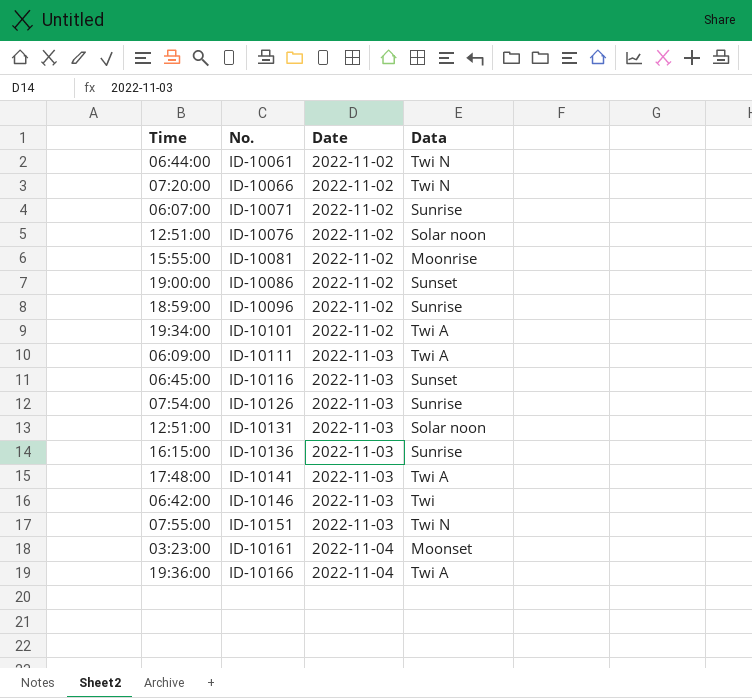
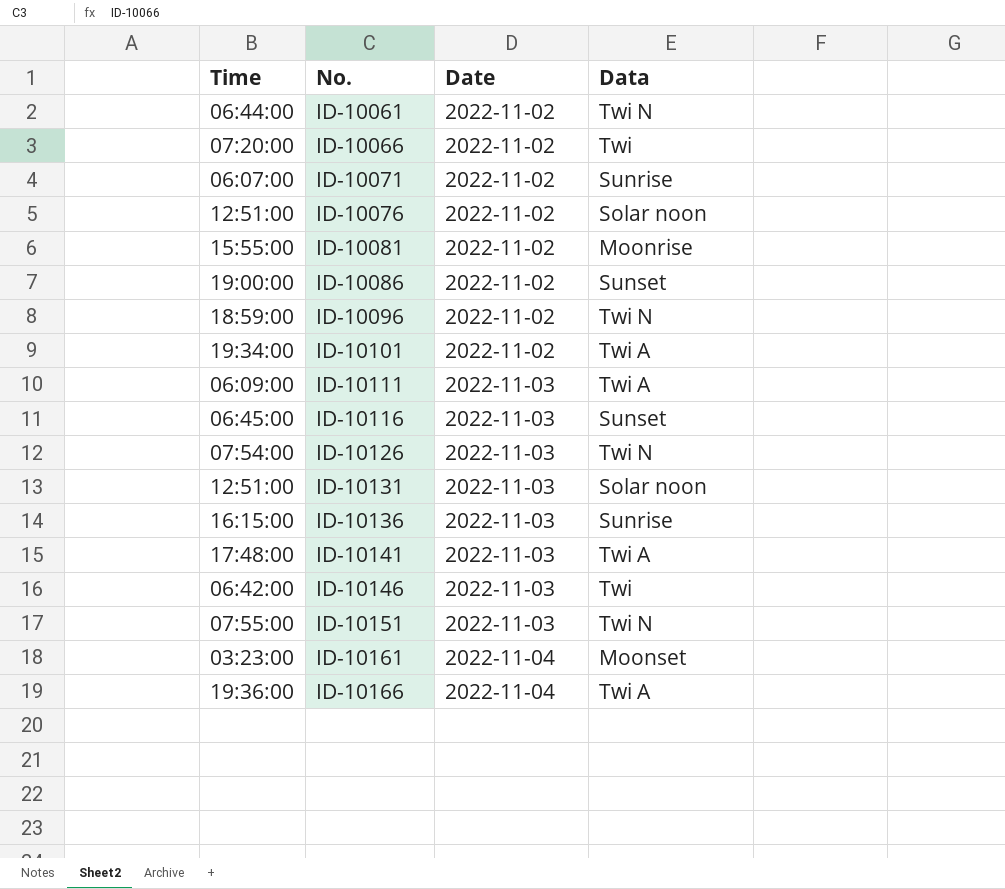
ID-10066 | Data: Twi N -> Twi
ID-10096 | Data: Sunrise -> Twi N
ID-10126 | Data: Sunrise -> Twi N

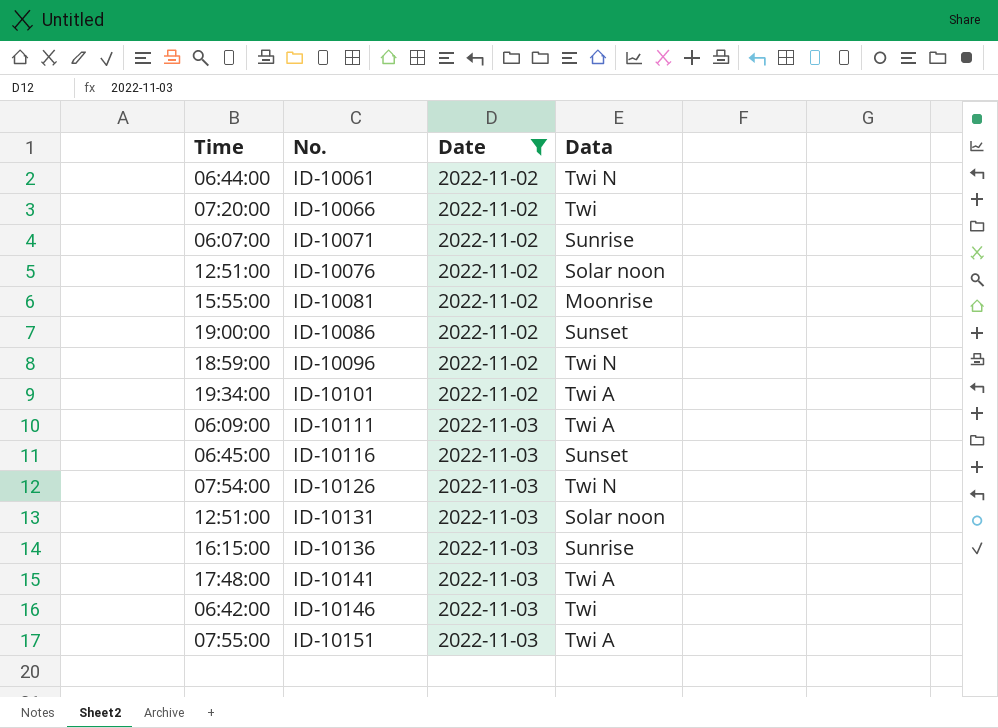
filter: none -> Date != 2022-11-04
ID-10151 | Data: Twi N -> Twi A

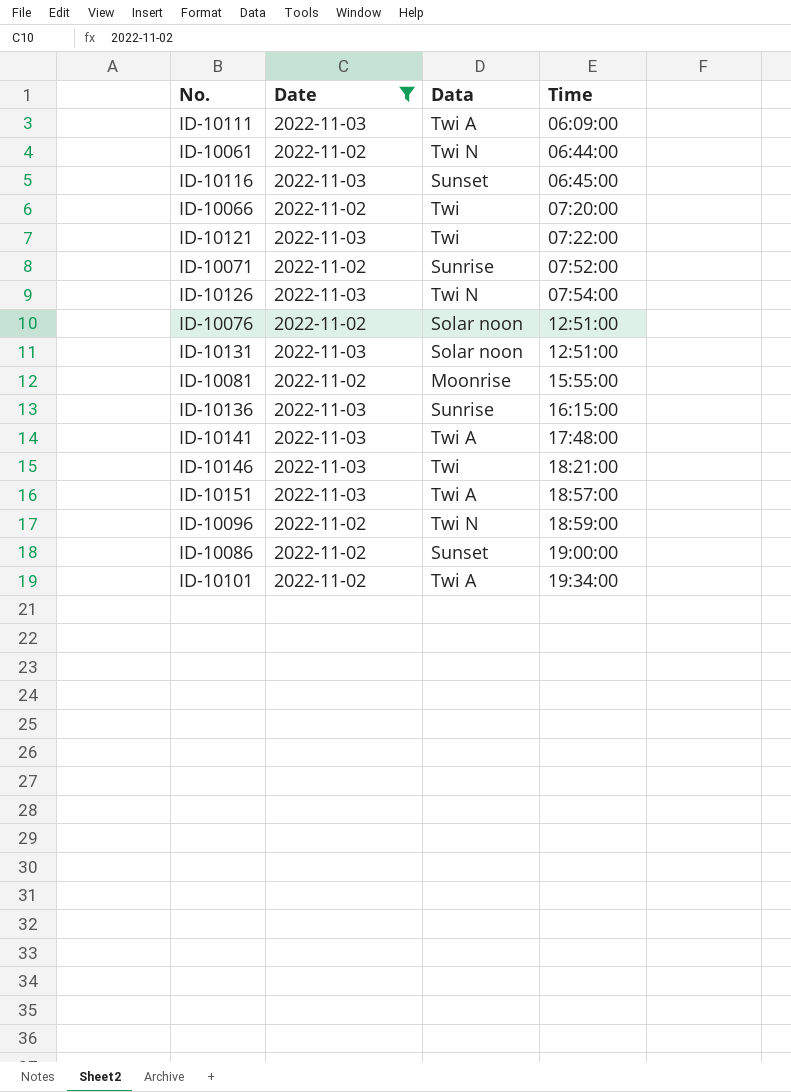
row order: No. ascending -> Time ascending
column Time | position: 1 -> 4
row ID-10121: none -> 2022-11-03 | Twi | 07:22:00
ID-10071 | Time: 06:07:00 -> 07:52:00
ID-10146 | Time: 06:42:00 -> 18:21:00
ID-10151 | Time: 07:55:00 -> 18:57:00

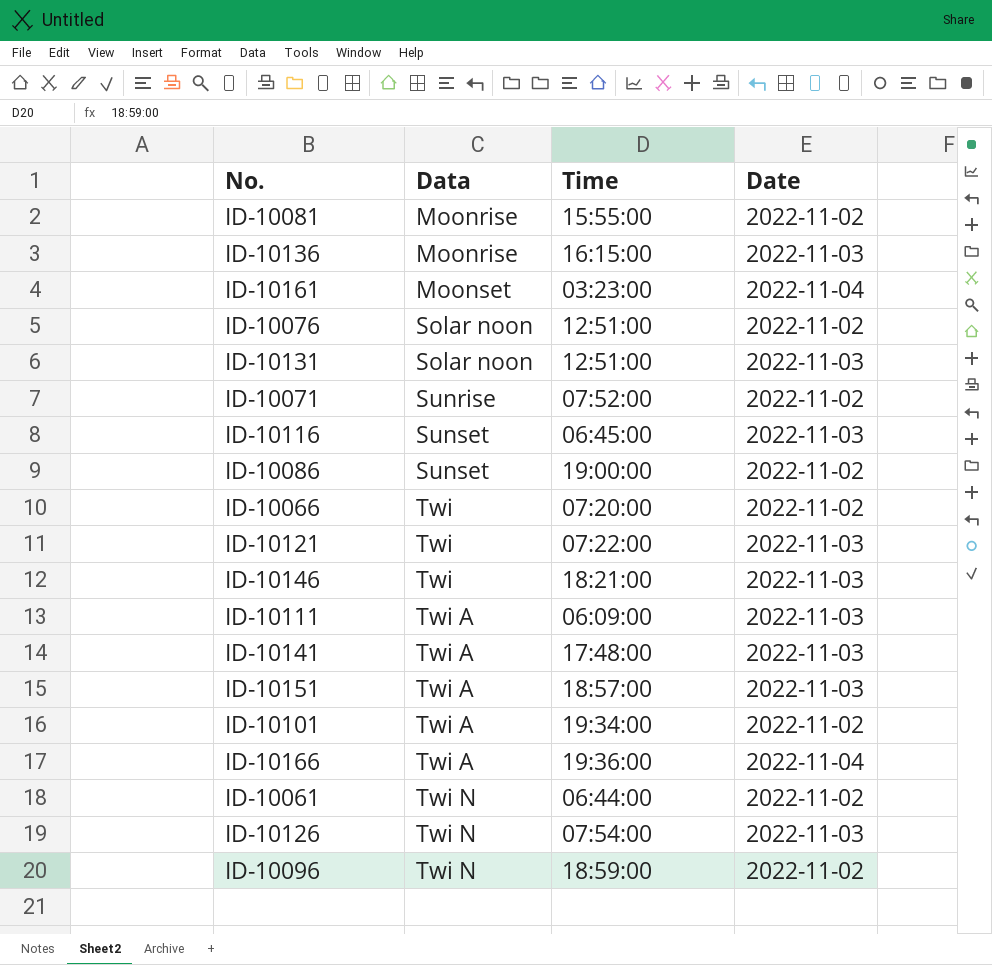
filter: Date != 2022-11-04 -> none
row order: Time ascending -> Data ascending
column Date | position: 2 -> 4
ID-10136 | Data: Sunrise -> Moonrise

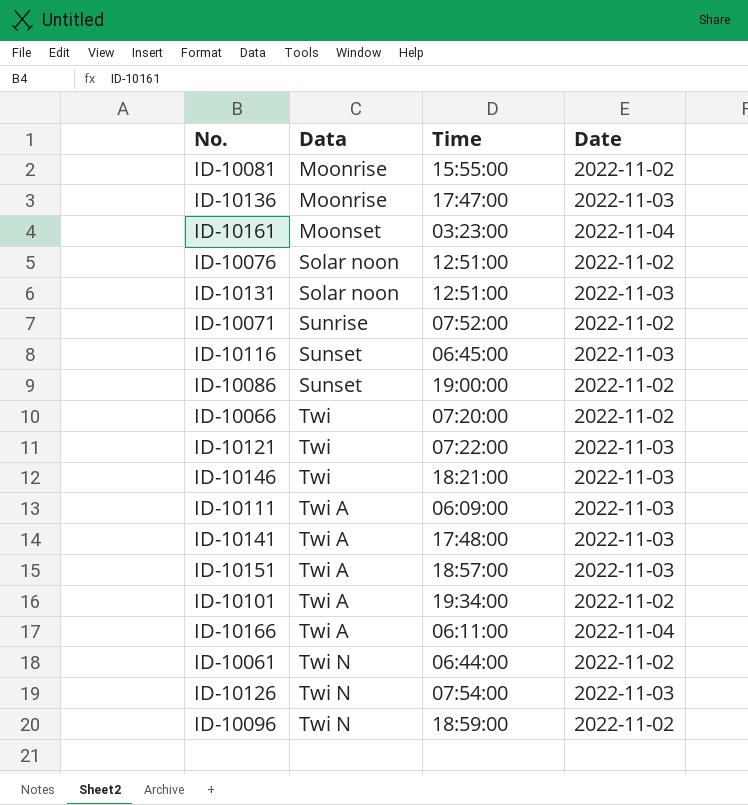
ID-10136 | Time: 16:15:00 -> 17:47:00
ID-10166 | Time: 19:36:00 -> 06:11:00

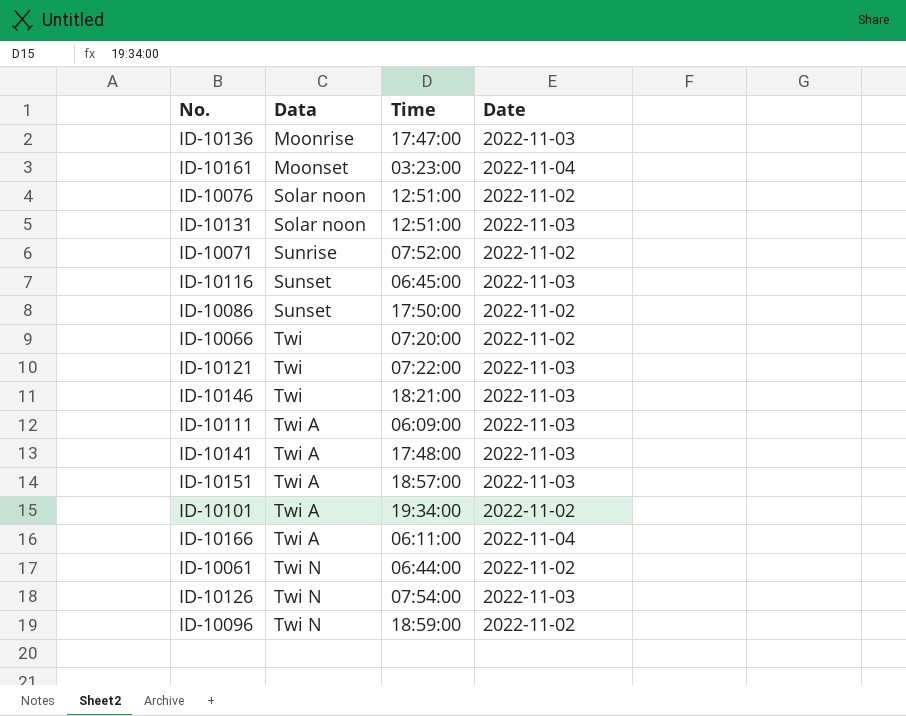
row ID-10081: Moonrise | 15:55:00 | 2022-11-02 -> none
ID-10086 | Time: 19:00:00 -> 17:50:00

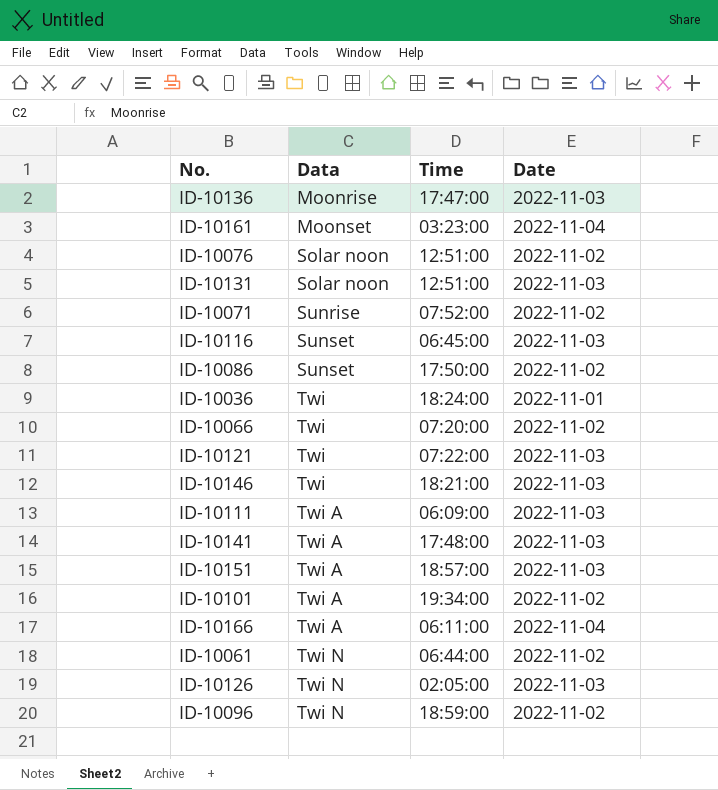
row ID-10036: none -> Twi | 18:24:00 | 2022-11-01
ID-10126 | Time: 07:54:00 -> 02:05:00

